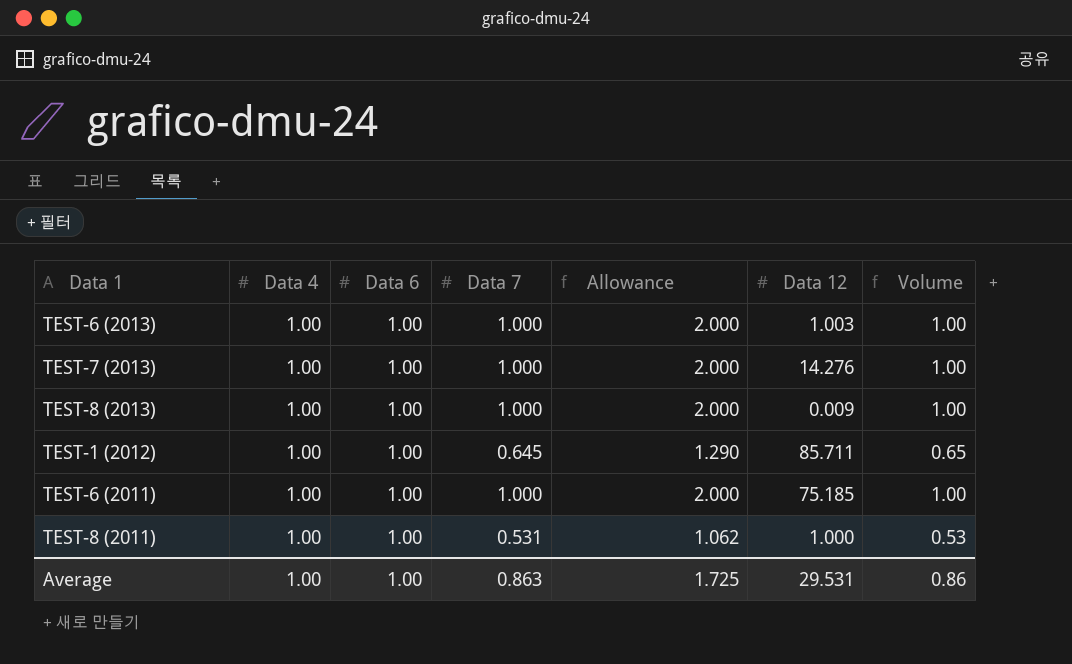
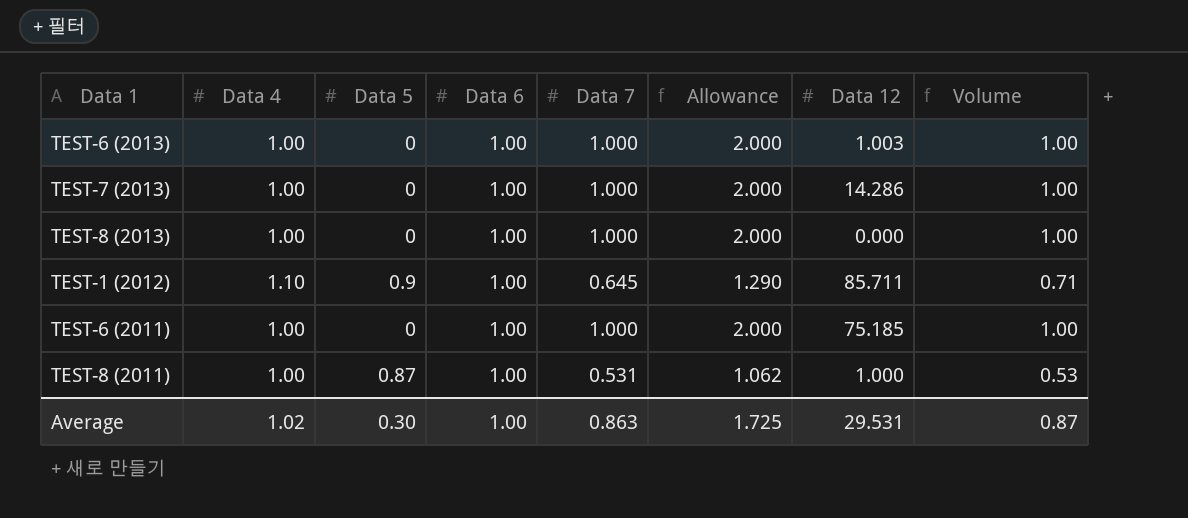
column Data 5 | position: none -> 3
TEST-7 (2013) | Data 12: 14.276 -> 14.286
TEST-8 (2013) | Data 12: 0.009 -> 0.000
TEST-1 (2012) | Data 4: 1.00 -> 1.10
TEST-1 (2012) | Volume: 0.65 -> 0.71
Average | Data 4: 1.00 -> 1.02
Average | Volume: 0.86 -> 0.87

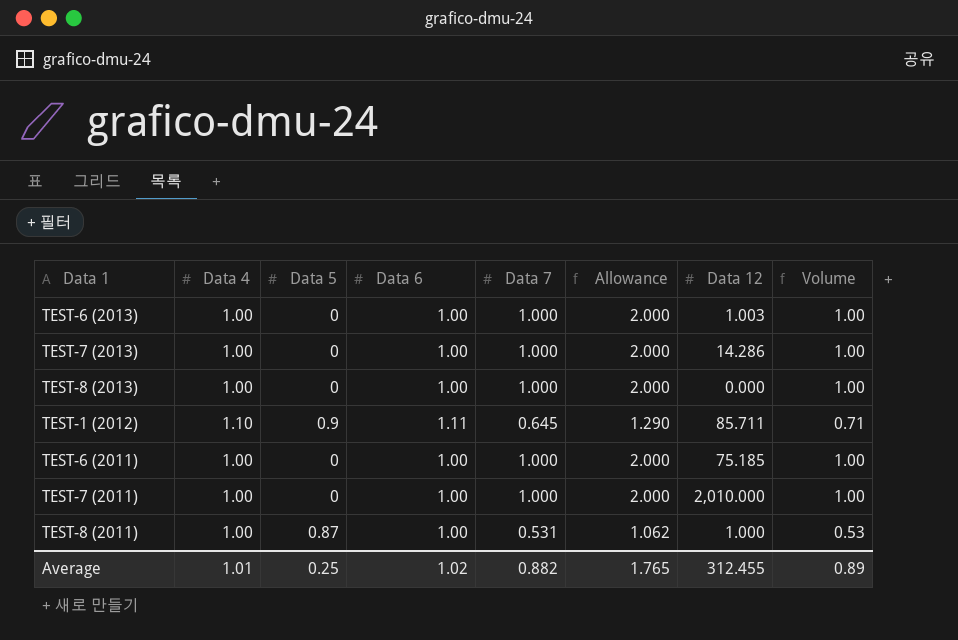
TEST-1 (2012) | Data 6: 1.00 -> 1.11
row TEST-7 (2011): none -> 1.00 | 0 | 1.00 | 1.000 | 2.000 | 2,010.000 | 1.00
Average | Data 4: 1.02 -> 1.01
Average | Data 5: 0.30 -> 0.25
Average | Data 6: 1.00 -> 1.02
Average | Data 7: 0.863 -> 0.882
Average | Allowance: 1.725 -> 1.765
Average | Data 12: 29.531 -> 312.455
Average | Volume: 0.87 -> 0.89

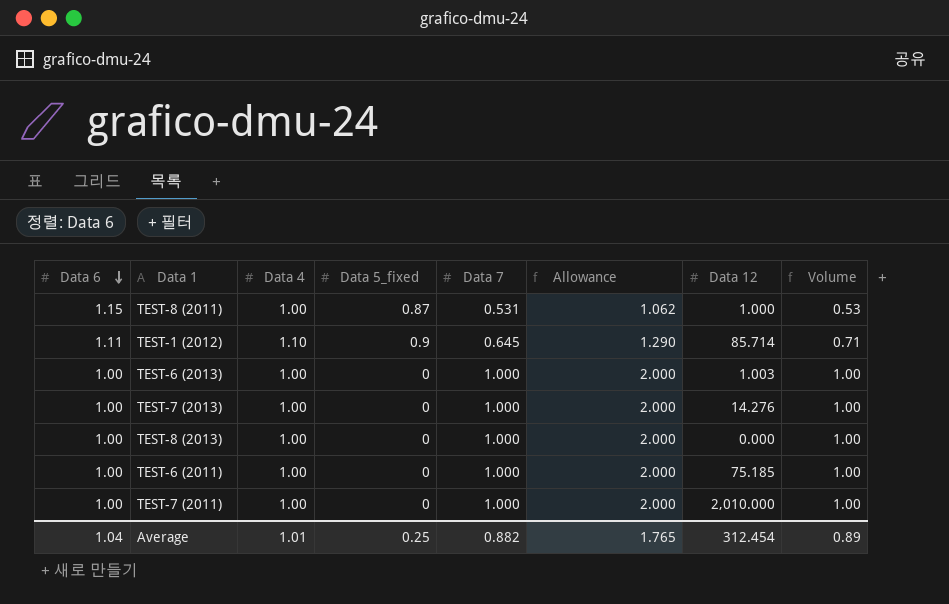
row order: none -> Data 6 descending
column Data 6 | position: 4 -> 1
column name: Data 5 -> Data 5_fixed
TEST-8 (2011) | Data 6: 1.00 -> 1.15
TEST-1 (2012) | Data 12: 85.711 -> 85.714
TEST-7 (2013) | Data 12: 14.286 -> 14.276
Average | Data 6: 1.02 -> 1.04
Average | Data 12: 312.455 -> 312.454

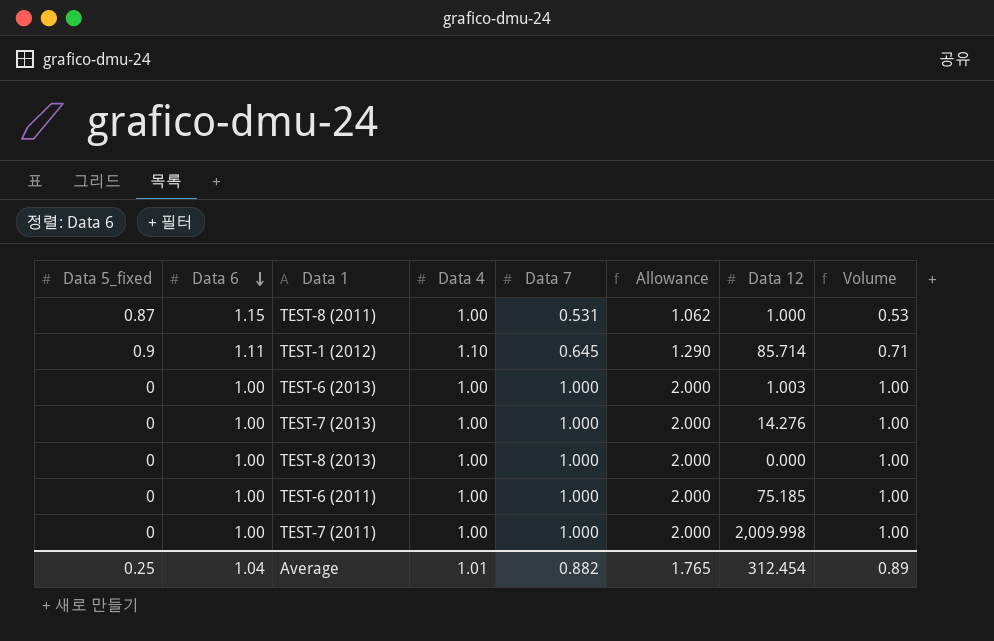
column Data 5_fixed | position: 4 -> 1
TEST-7 (2011) | Data 12: 2,010.000 -> 2,009.998

